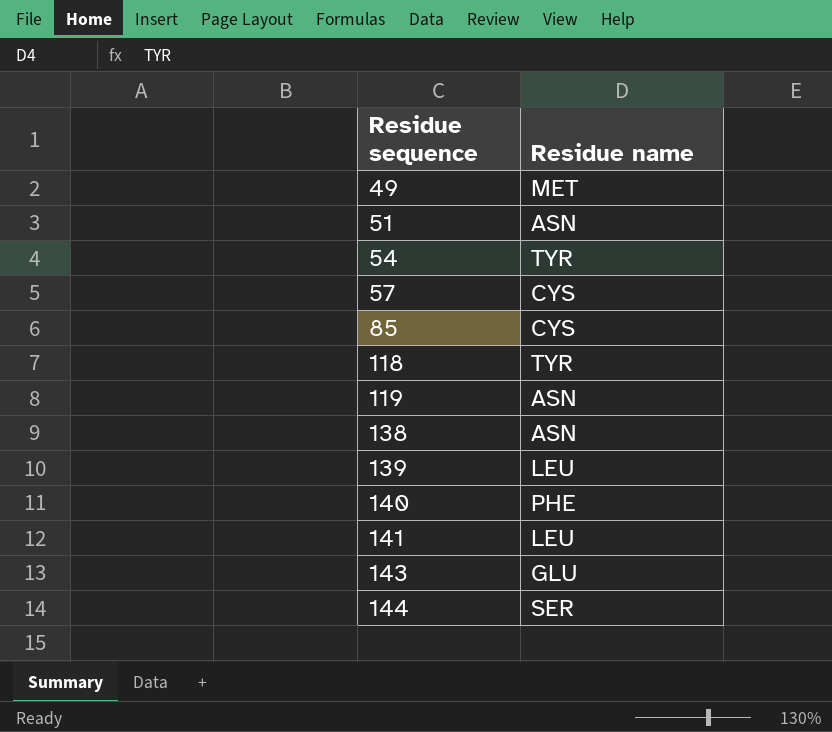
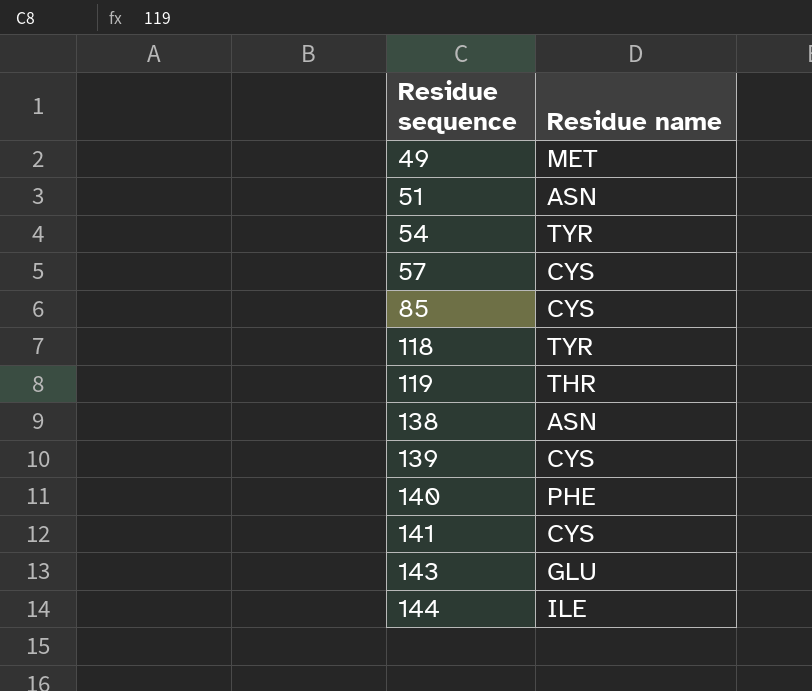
119 | Residue name: ASN -> THR
139 | Residue name: LEU -> CYS
141 | Residue name: LEU -> CYS
144 | Residue name: SER -> ILE

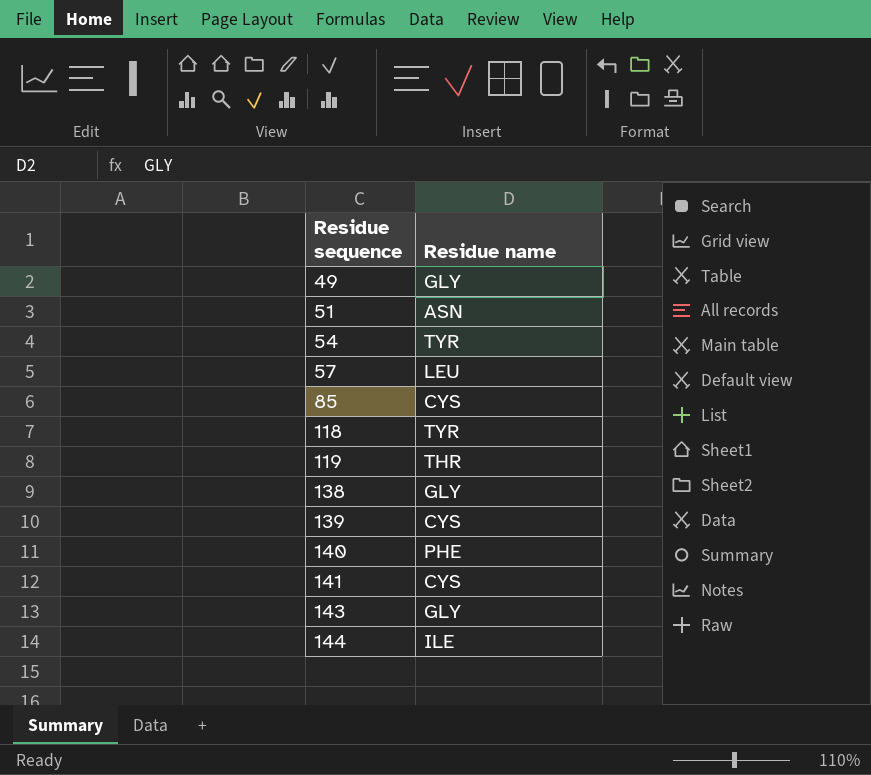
49 | Residue name: MET -> GLY
57 | Residue name: CYS -> LEU
138 | Residue name: ASN -> GLY
143 | Residue name: GLU -> GLY

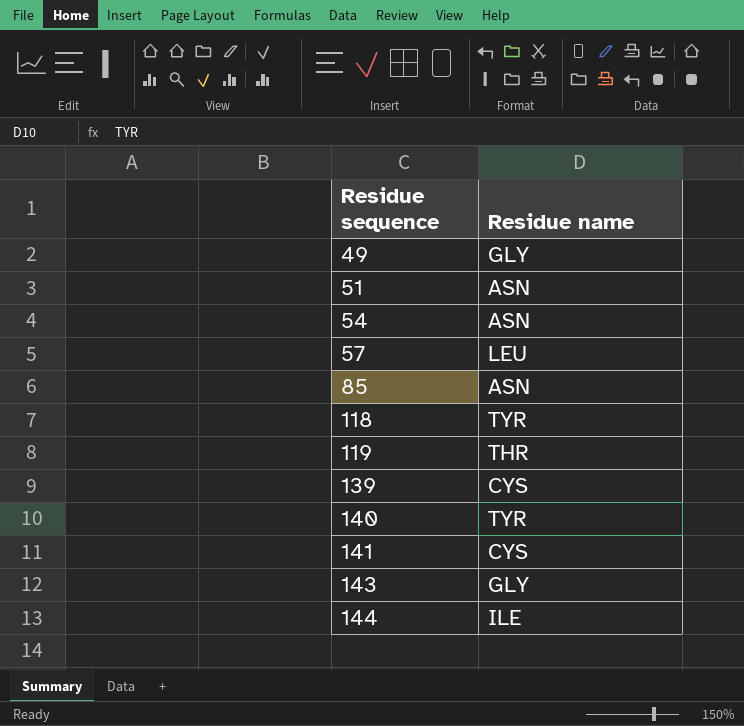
row 138: GLY -> none
54 | Residue name: TYR -> ASN
85 | Residue name: CYS -> ASN
140 | Residue name: PHE -> TYR

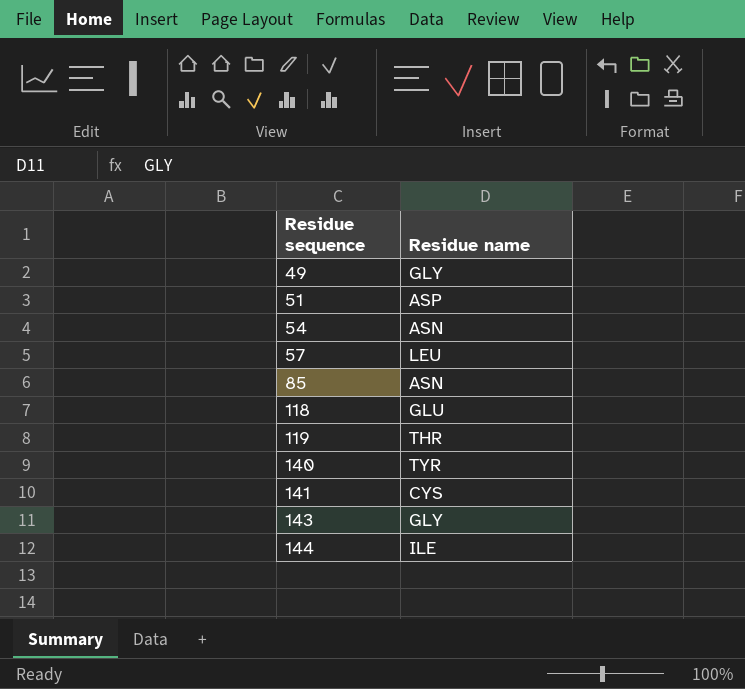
row 139: CYS -> none
51 | Residue name: ASN -> ASP
118 | Residue name: TYR -> GLU

